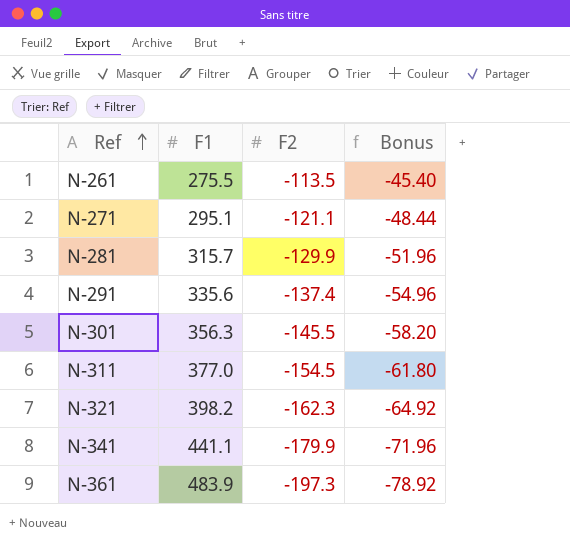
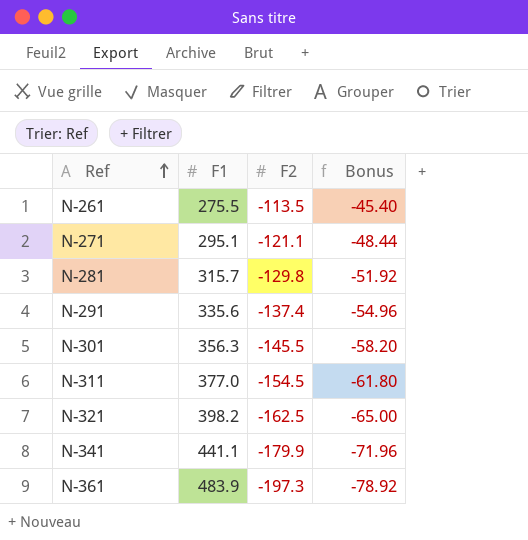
N-281 | F2: -129.9 -> -129.8
N-281 | Bonus: -51.96 -> -51.92
N-321 | F2: -162.3 -> -162.5
N-321 | Bonus: -64.92 -> -65.00

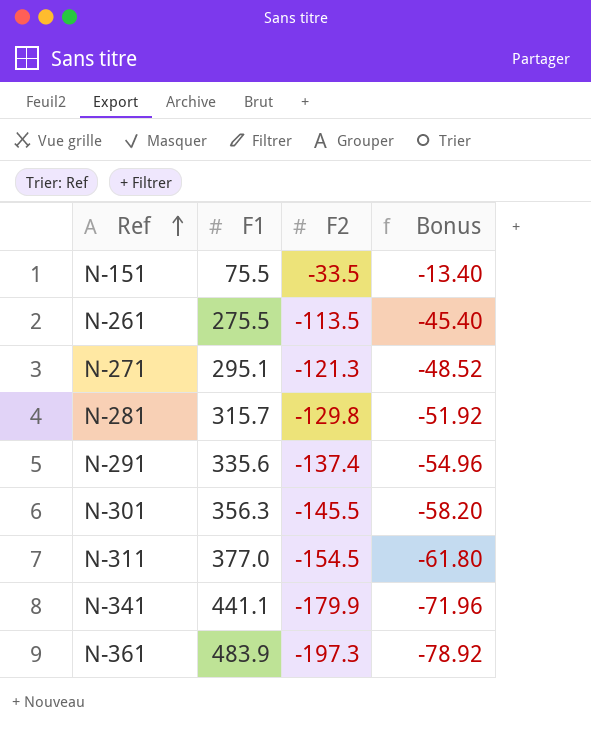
row N-321: 398.2 | -162.5 | -65.00 -> none
row N-151: none -> 75.5 | -33.5 | -13.40
N-271 | F2: -121.1 -> -121.3
N-271 | Bonus: -48.44 -> -48.52

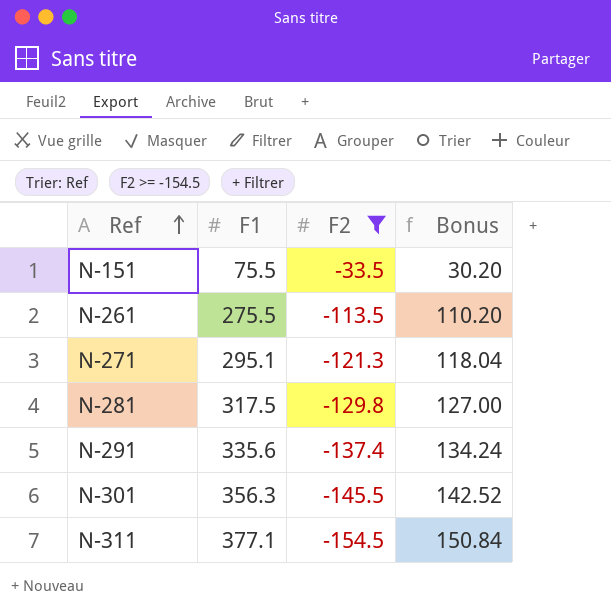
filter: none -> F2 >= -154.5
column Bonus | formula: [F2] * 0.4 -> [F1] * 0.4
N-281 | F1: 315.7 -> 317.5
N-311 | F1: 377.0 -> 377.1

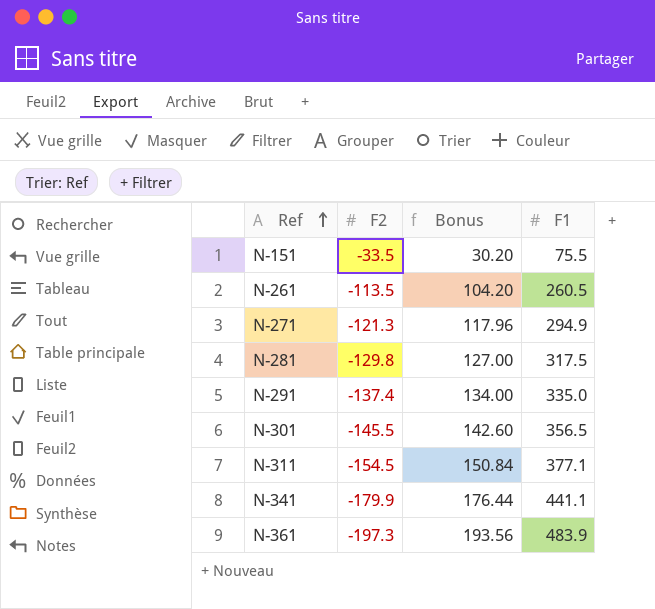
filter: F2 >= -154.5 -> none
column F1 | position: 2 -> 4
N-261 | Bonus: 110.20 -> 104.20
N-261 | F1: 275.5 -> 260.5
N-271 | Bonus: 118.04 -> 117.96
N-271 | F1: 295.1 -> 294.9
N-291 | Bonus: 134.24 -> 134.00
N-291 | F1: 335.6 -> 335.0
N-301 | Bonus: 142.52 -> 142.60
N-301 | F1: 356.3 -> 356.5

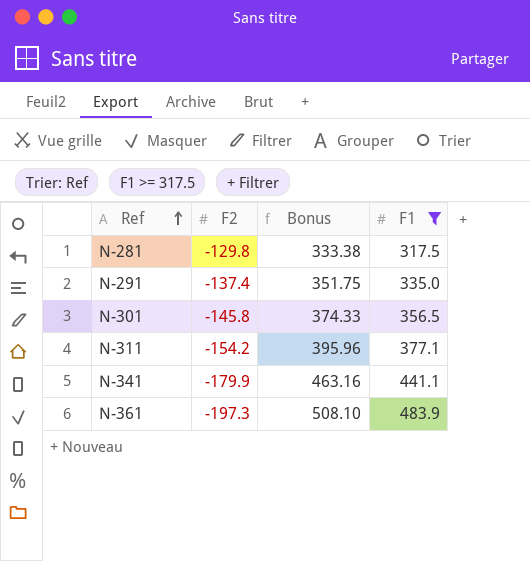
filter: none -> F1 >= 317.5
column Bonus | formula: [F1] * 0.4 -> [F1] * 1.05
N-301 | F2: -145.5 -> -145.8
N-311 | F2: -154.5 -> -154.2

